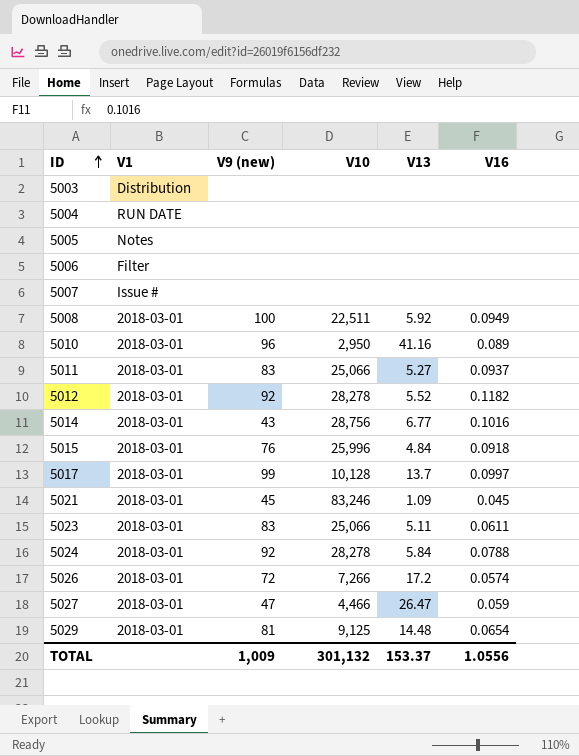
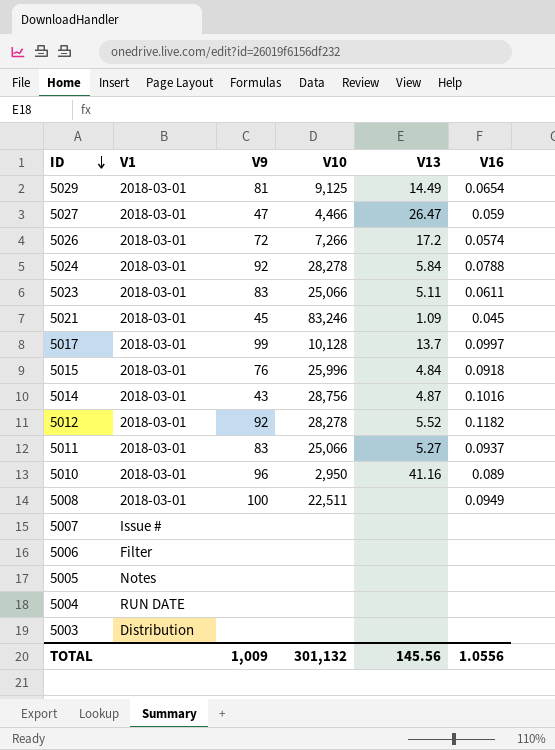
row order: ID ascending -> ID descending
column name: V9 (new) -> V9
5029 | V13: 14.48 -> 14.49
5014 | V13: 6.77 -> 4.87
5008 | V13: 5.92 -> none
TOTAL | V13: 153.37 -> 145.56

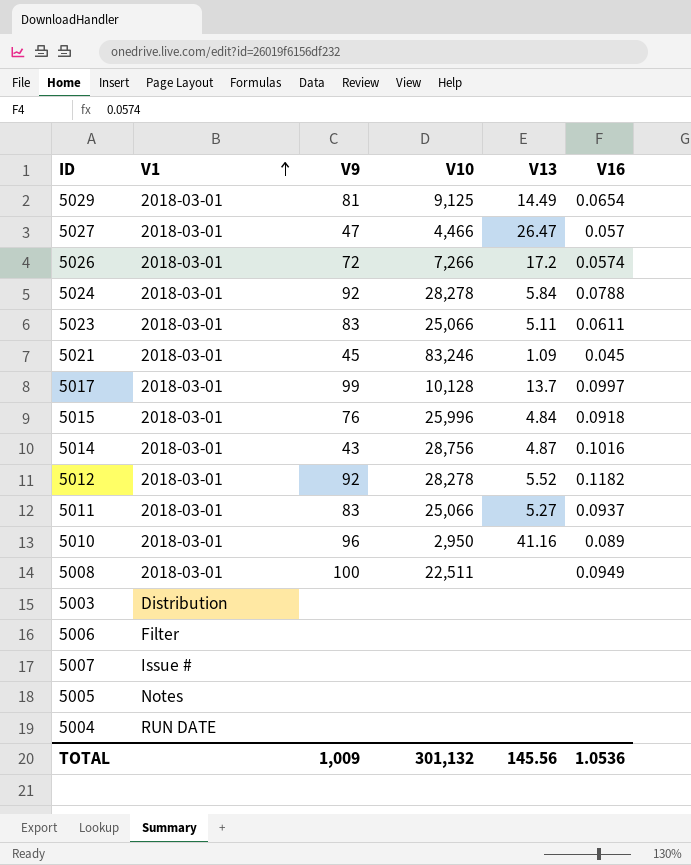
row order: ID descending -> V1 ascending
5027 | V16: 0.059 -> 0.057
TOTAL | V16: 1.0556 -> 1.0536

